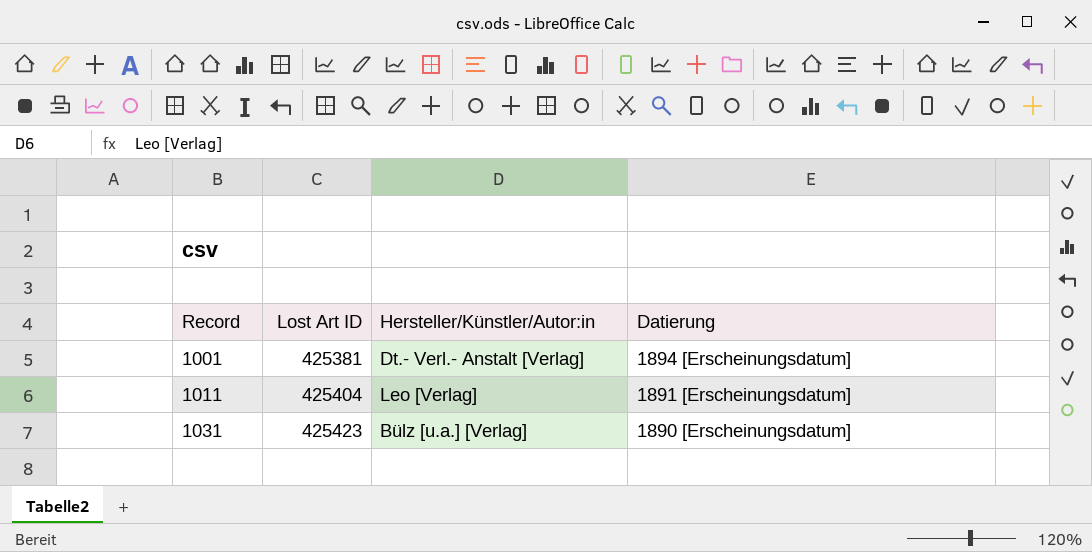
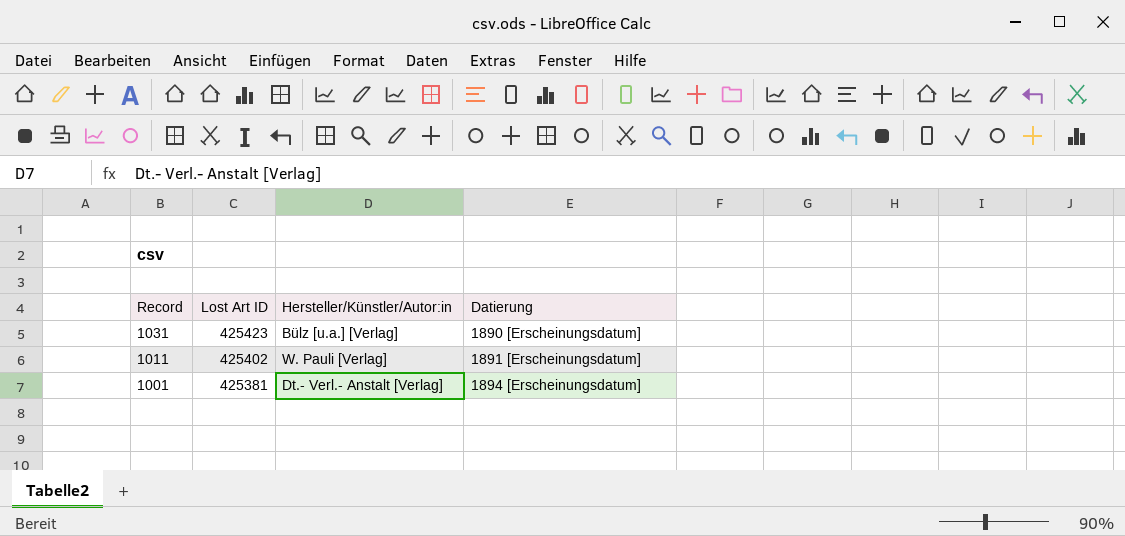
row order: Record ascending -> Record descending
1011 | Lost Art ID: 425404 -> 425402
1011 | Hersteller/Künstler/Autor:in: Leo [Verlag] -> W. Pauli [Verlag]

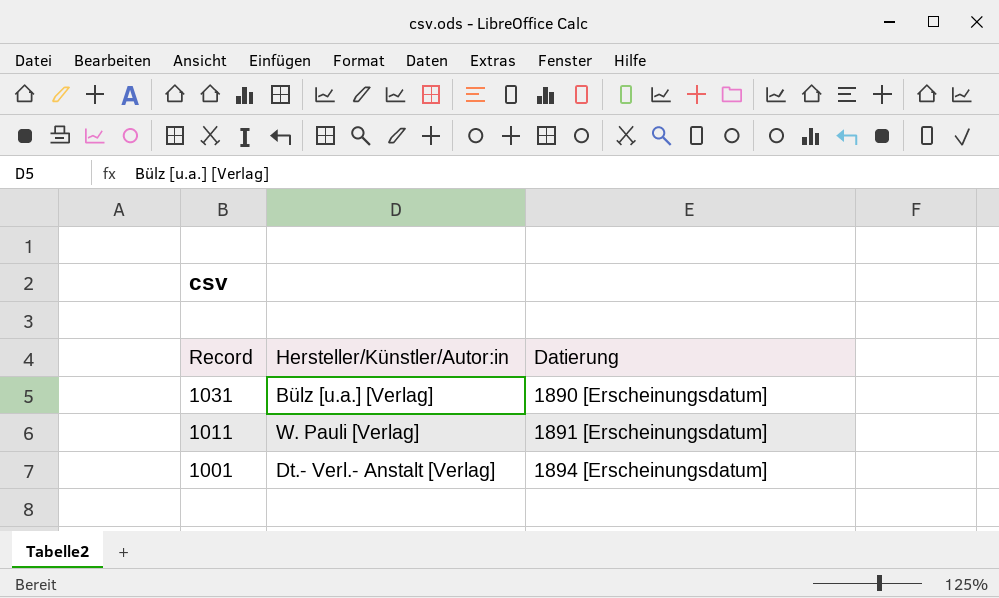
column Lost Art ID | position: 2 -> none

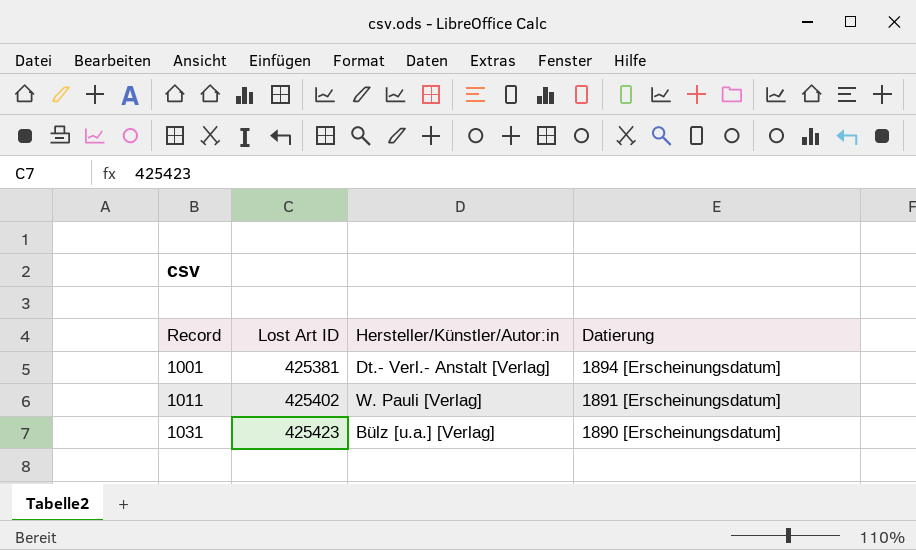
row order: Record descending -> Record ascending
column Lost Art ID | position: none -> 2

